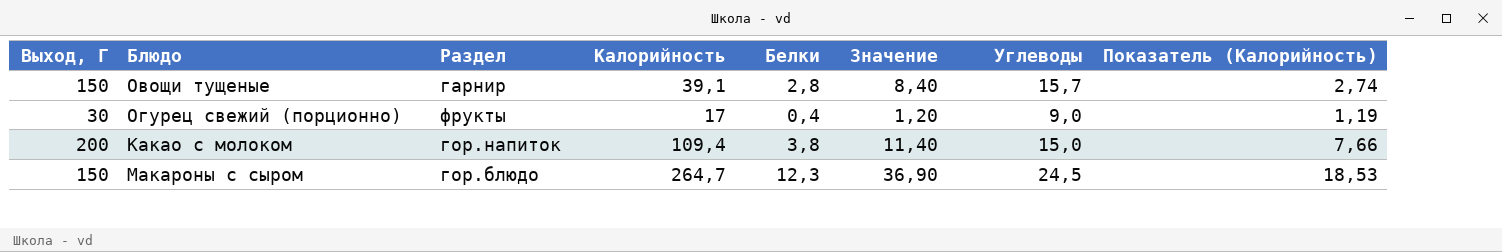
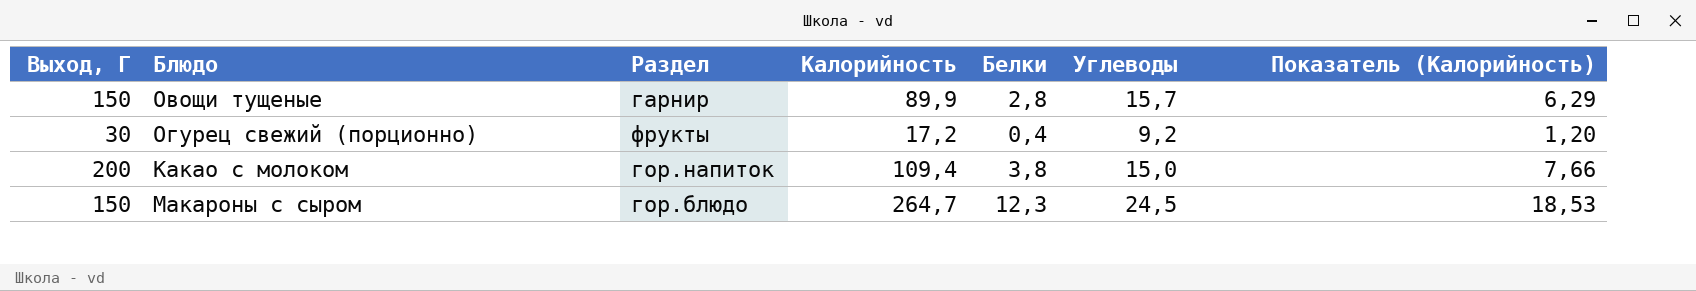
column Значение | formula: [Белки] * 3 -> none
Овощи тущеные | Калорийность: 39,1 -> 89,9
Овощи тущеные | Показатель (Калорийность): 2,74 -> 6,29
Огурец свежий (порционно) | Калорийность: 17 -> 17,2
Огурец свежий (порционно) | Углеводы: 9,0 -> 9,2
Огурец свежий (порционно) | Показатель (Калорийность): 1,19 -> 1,20

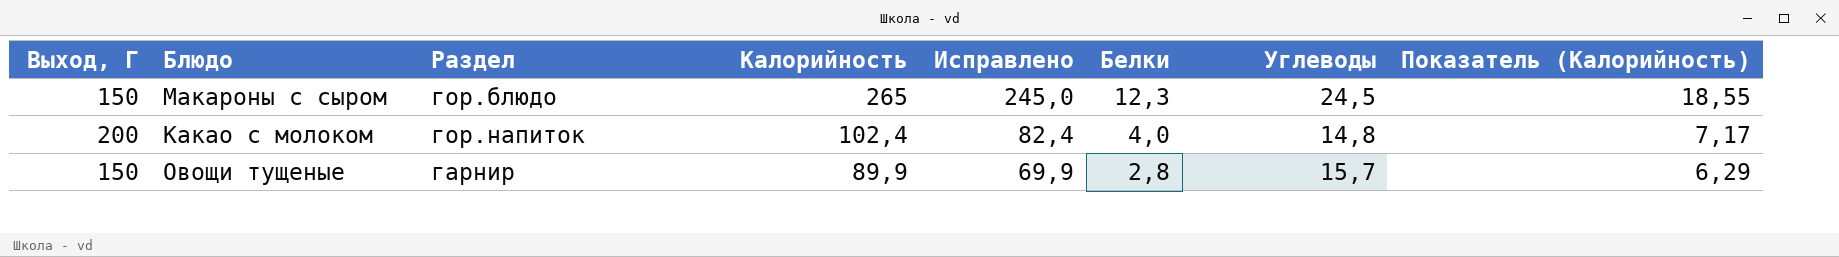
row order: none -> Калорийность descending
column Исправлено | formula: none -> [Калорийность] - 20
row Огурец свежий (порционно): 30 | фрукты | 17,2 | 0,4 | 9,2 | 1,20 -> none
Макароны с сыром | Калорийность: 264,7 -> 265
Макароны с сыром | Показатель (Калорийность): 18,53 -> 18,55
Какао с молоком | Калорийность: 109,4 -> 102,4
Какао с молоком | Белки: 3,8 -> 4,0
Какао с молоком | Углеводы: 15,0 -> 14,8
Какао с молоком | Показатель (Калорийность): 7,66 -> 7,17

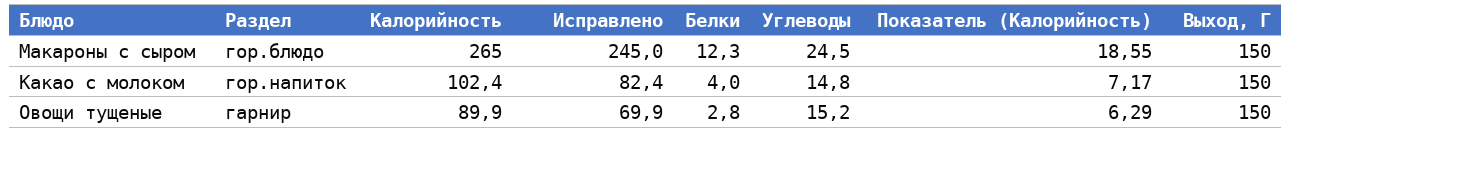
column Выход, Г | position: 1 -> 8
Какао с молоком | Выход, Г: 200 -> 150
Овощи тущеные | Углеводы: 15,7 -> 15,2

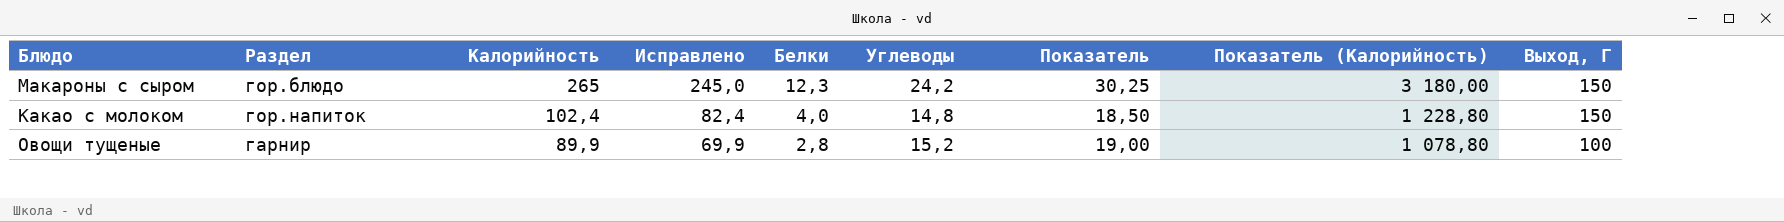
column Показатель | formula: none -> [Углеводы] * 1,25
column Показатель (Калорийность) | formula: [Калорийность] * 0,07 -> [Калорийность] * 12
Макароны с сыром | Углеводы: 24,5 -> 24,2
Овощи тущеные | Выход, Г: 150 -> 100

